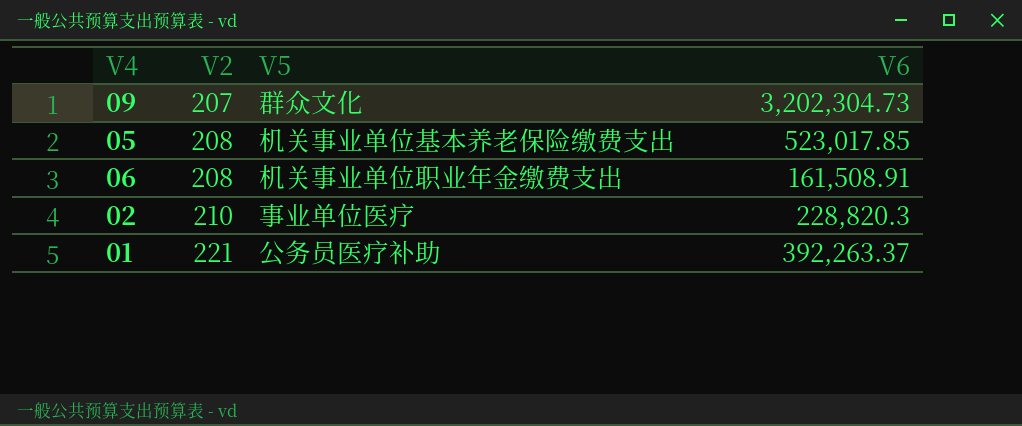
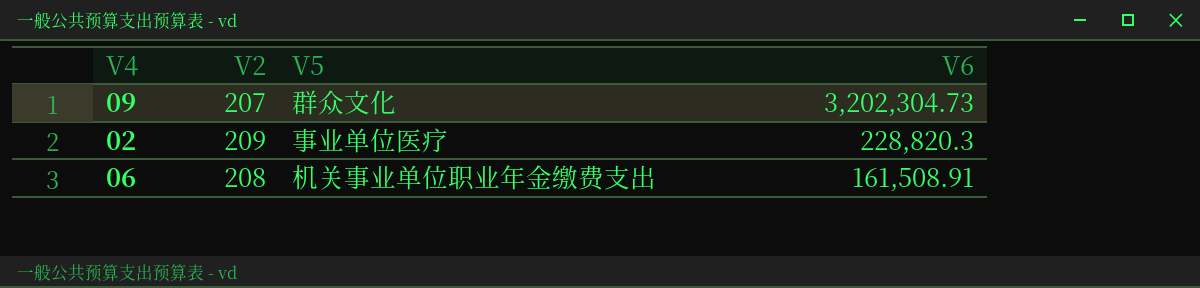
row order: V2 ascending -> V6 descending
row 05: 208 | 机关事业单位基本养老保险缴费支出 | 523,017.85 -> none
row 01: 221 | 公务员医疗补助 | 392,263.37 -> none
02 | V2: 210 -> 209

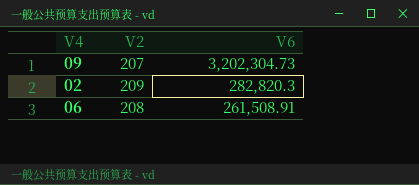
column V5 | position: 3 -> none
02 | V6: 228,820.3 -> 282,820.3
06 | V6: 161,508.91 -> 261,508.91

